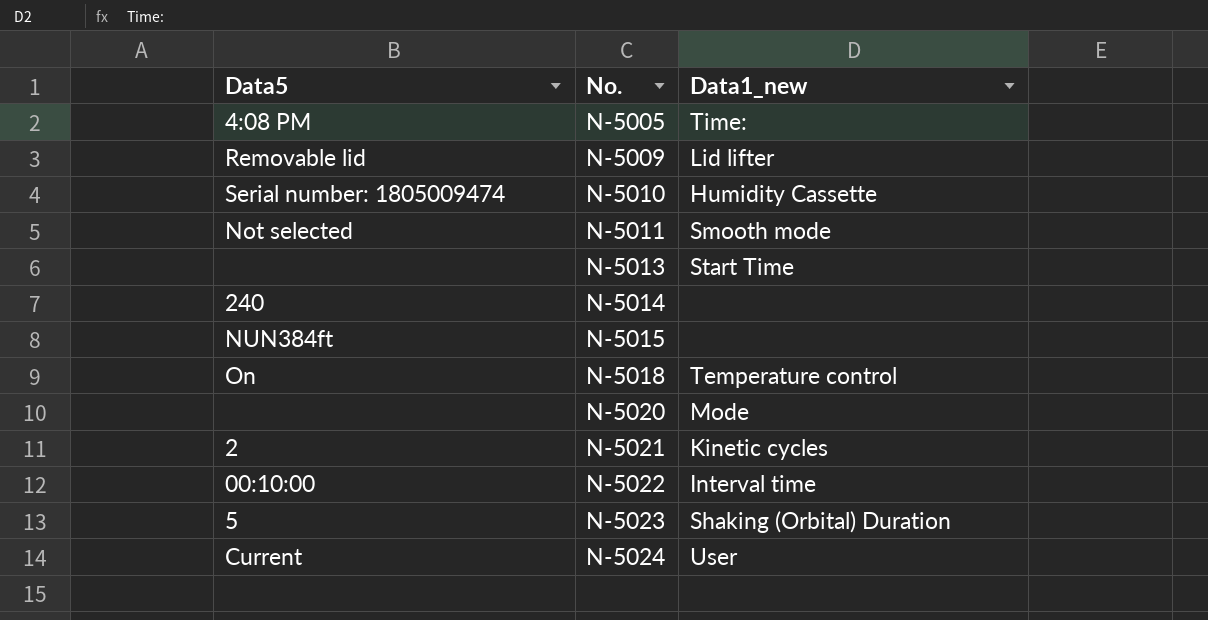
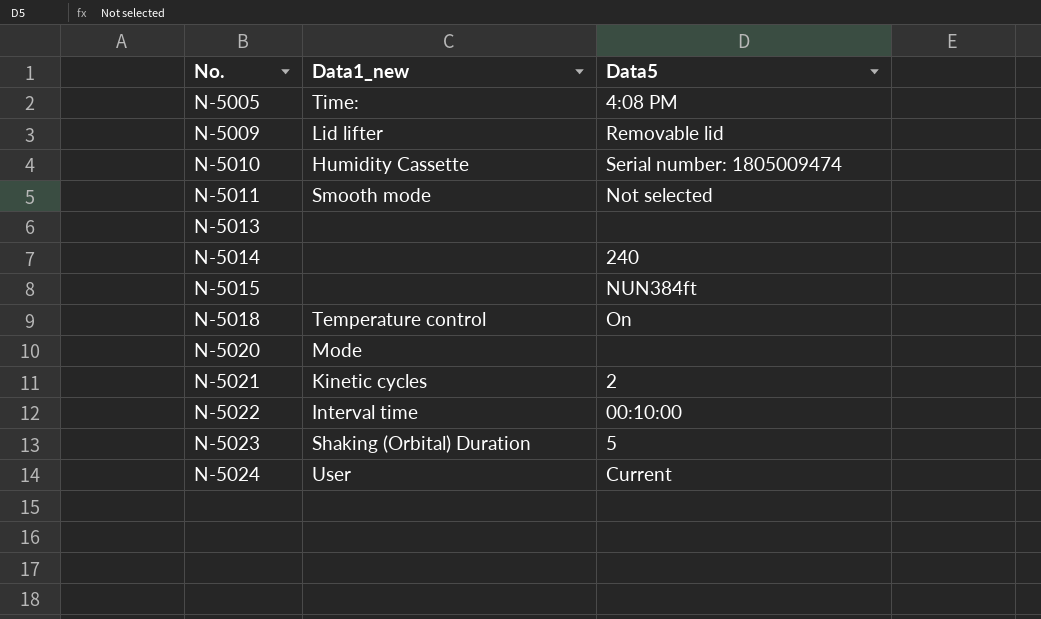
column Data5 | position: 1 -> 3
N-5013 | Data1_new: Start Time -> none

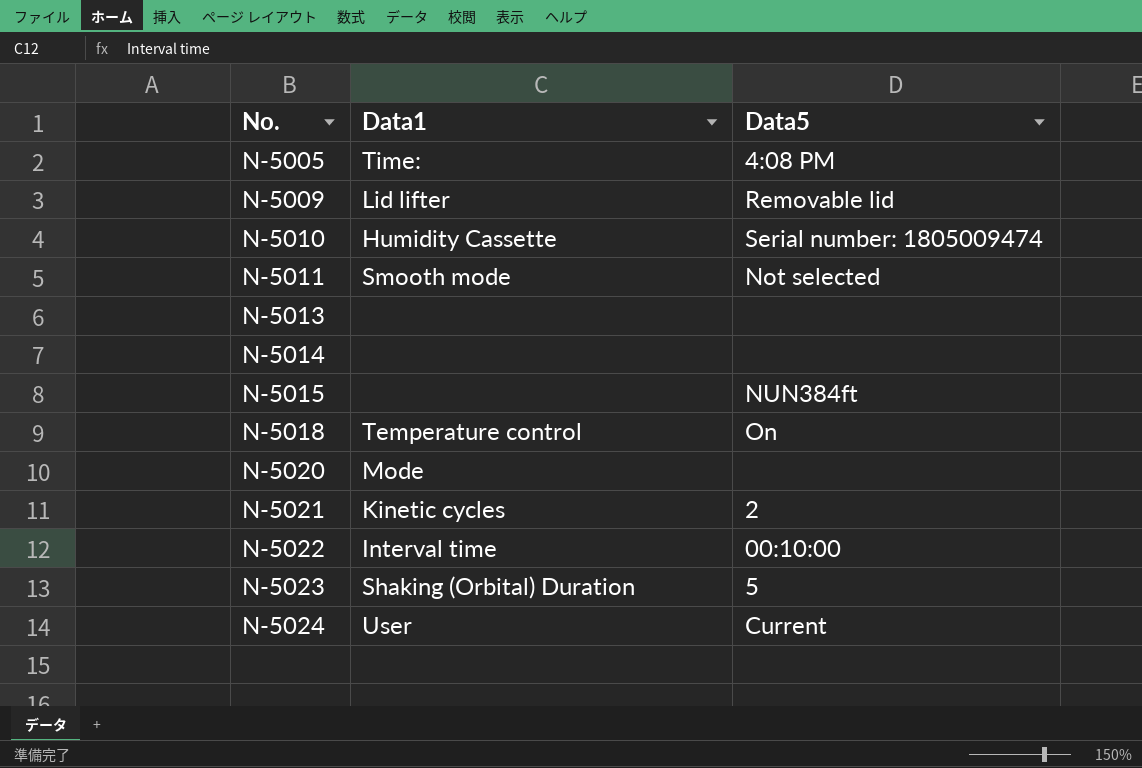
column name: Data1_new -> Data1
N-5014 | Data5: 240 -> none

